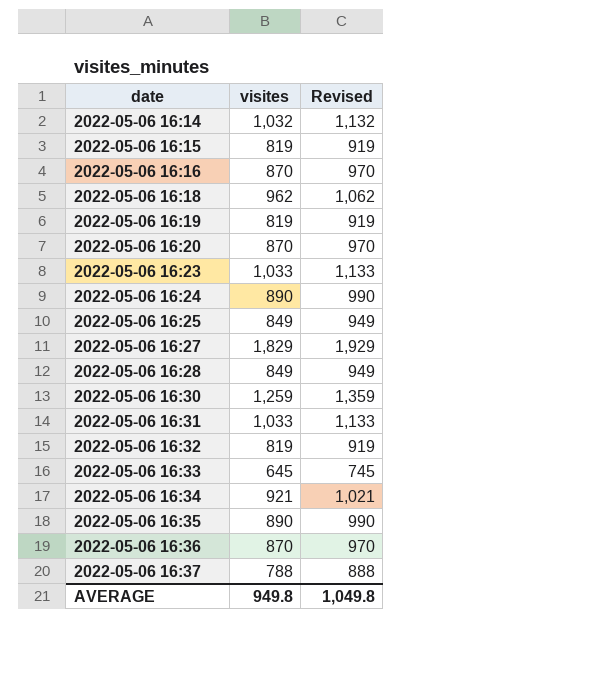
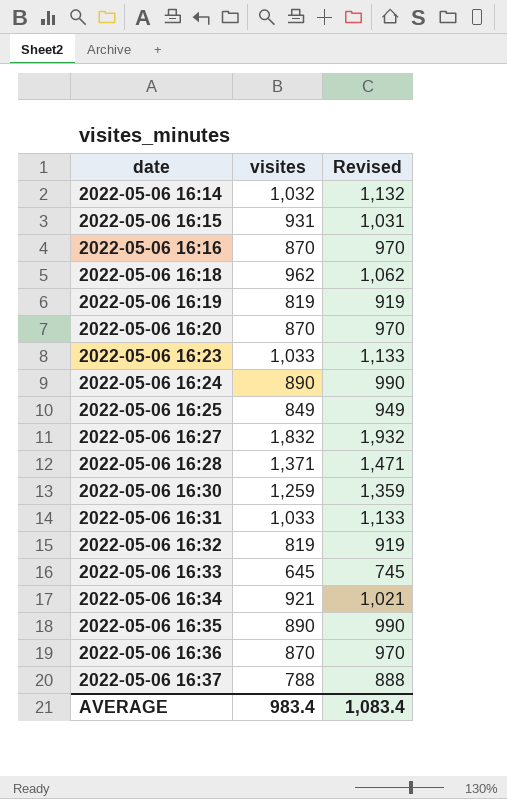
2022-05-06 16:15 | visites: 819 -> 931
2022-05-06 16:15 | Revised: 919 -> 1,031
2022-05-06 16:27 | visites: 1,829 -> 1,832
2022-05-06 16:27 | Revised: 1,929 -> 1,932
2022-05-06 16:28 | visites: 849 -> 1,371
2022-05-06 16:28 | Revised: 949 -> 1,471
AVERAGE | visites: 949.8 -> 983.4
AVERAGE | Revised: 1,049.8 -> 1,083.4

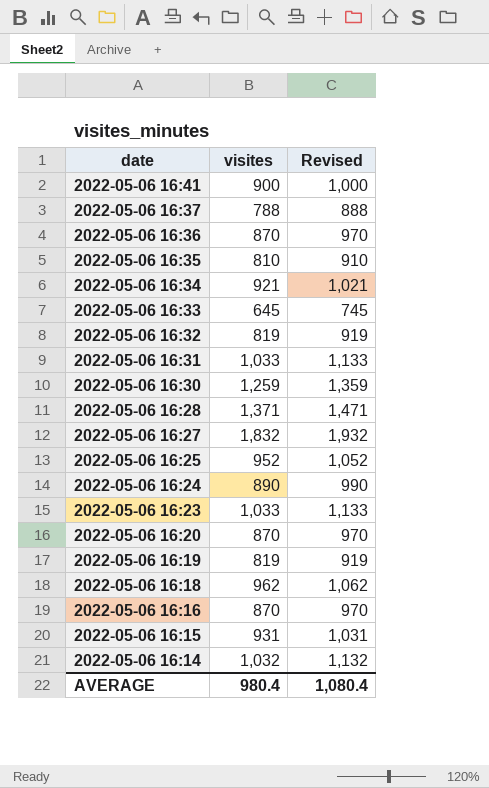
row order: date ascending -> date descending
row 2022-05-06 16:41: none -> 900 | 1,000
2022-05-06 16:35 | visites: 890 -> 810
2022-05-06 16:35 | Revised: 990 -> 910
2022-05-06 16:25 | visites: 849 -> 952
2022-05-06 16:25 | Revised: 949 -> 1,052
AVERAGE | visites: 983.4 -> 980.4
AVERAGE | Revised: 1,083.4 -> 1,080.4

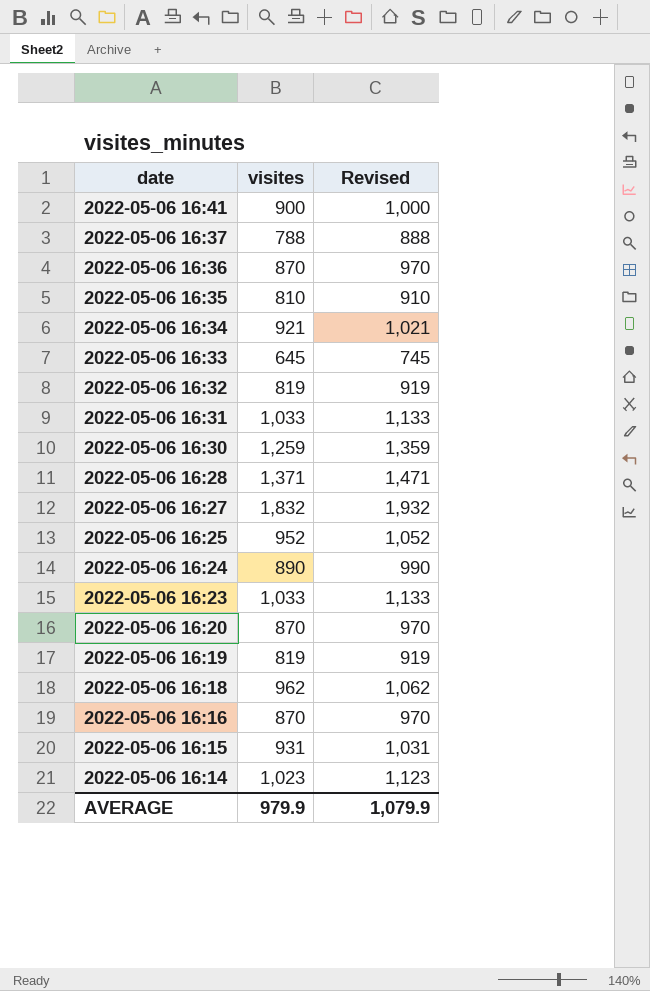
2022-05-06 16:14 | visites: 1,032 -> 1,023
2022-05-06 16:14 | Revised: 1,132 -> 1,123
AVERAGE | visites: 980.4 -> 979.9
AVERAGE | Revised: 1,080.4 -> 1,079.9

